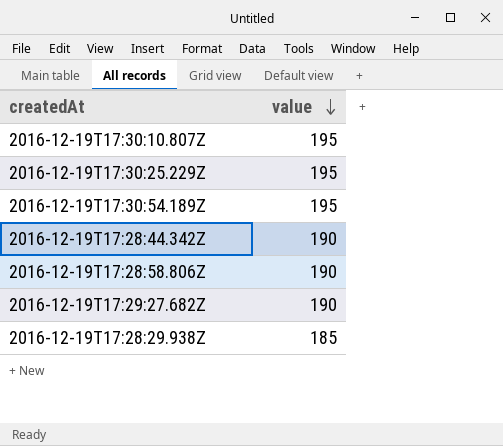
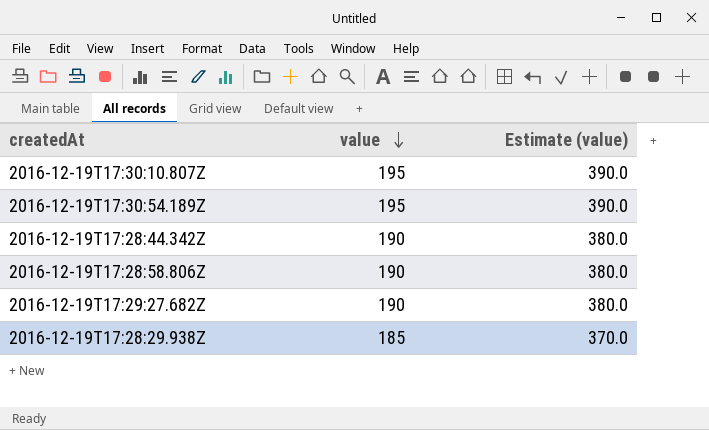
column Estimate (value) | formula: none -> [value] * 2
row 2016-12-19T17:30:25.229Z: 195 -> none

